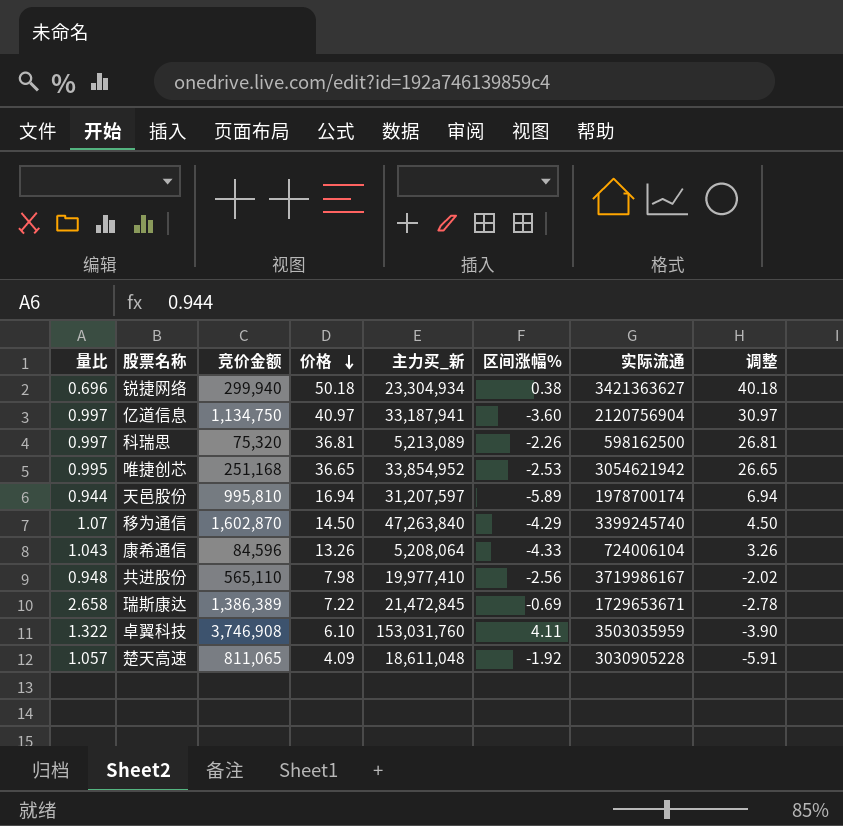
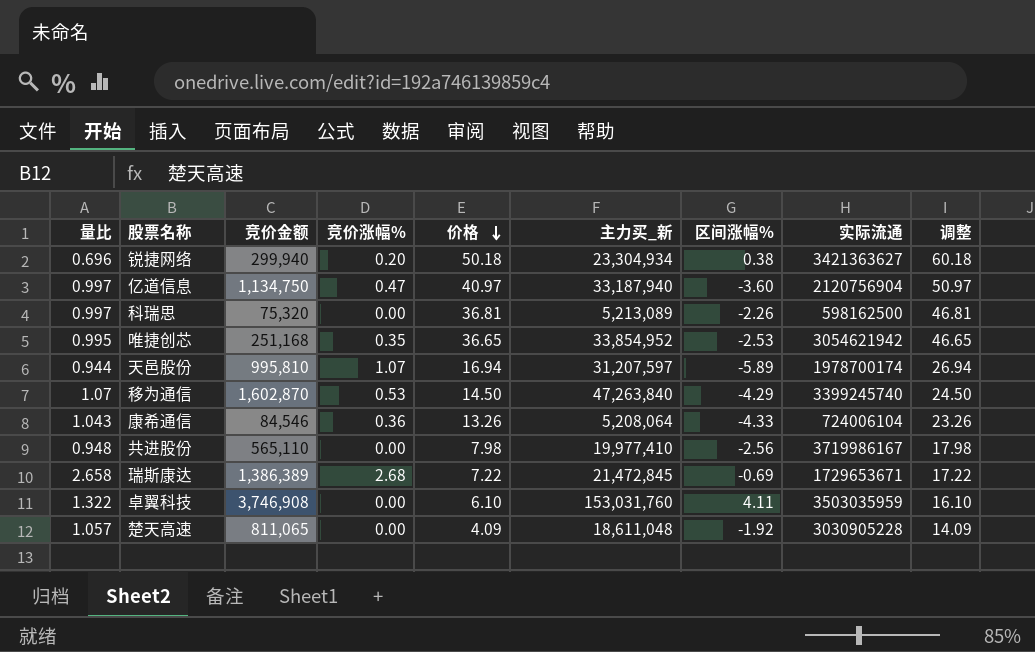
column 竞价涨幅% | position: none -> 4
column 调整 | formula: [价格] - 10 -> [价格] + 10
亿道信息 | 主力买_新: 33,187,941 -> 33,187,940
康希通信 | 竞价金额: 84,596 -> 84,546

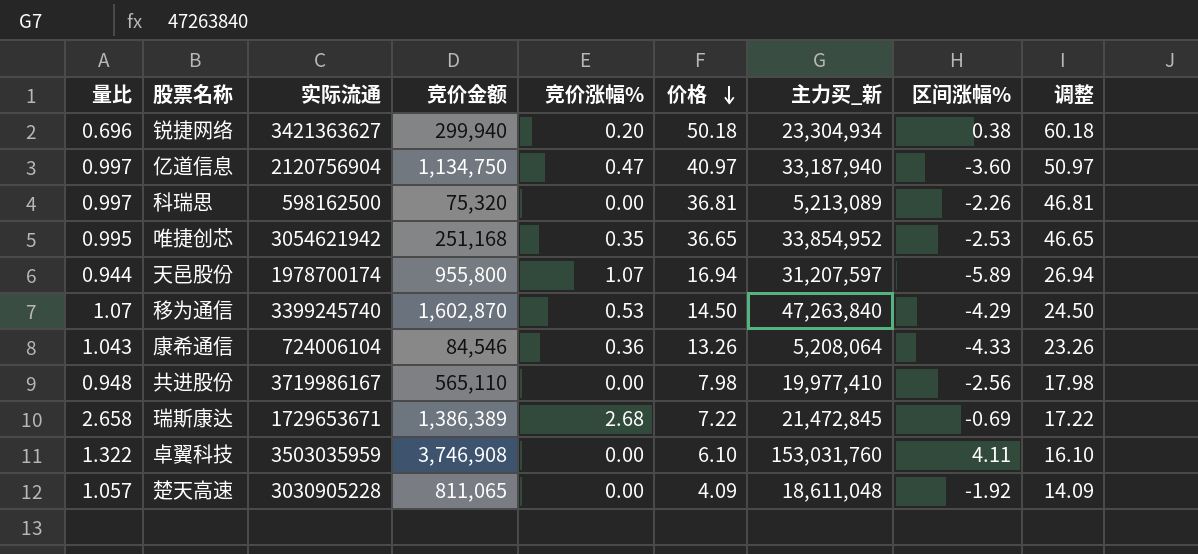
column 实际流通 | position: 8 -> 3
天邑股份 | 竞价金额: 995,810 -> 955,800

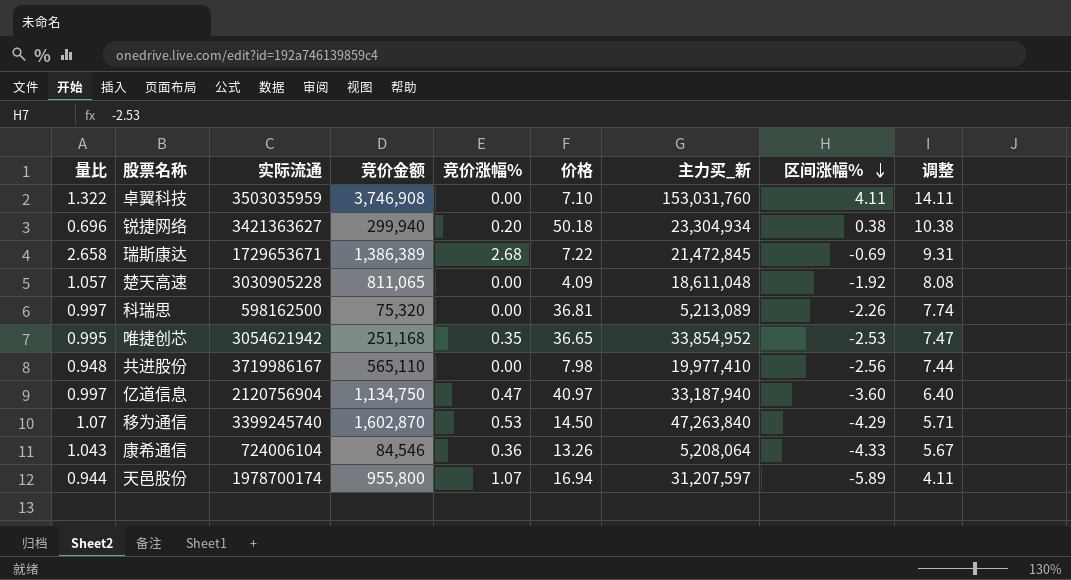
row order: 价格 descending -> 区间涨幅% descending
column 调整 | formula: [价格] + 10 -> [区间涨幅%] + 10
卓翼科技 | 价格: 6.10 -> 7.10

